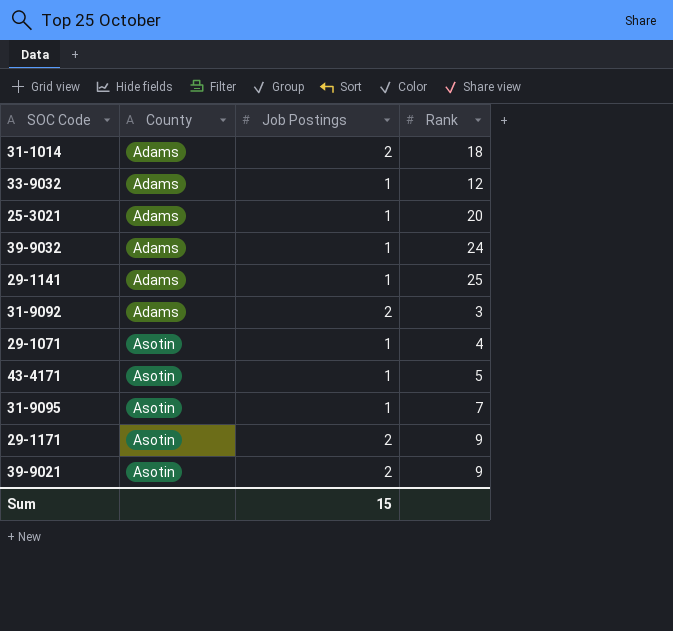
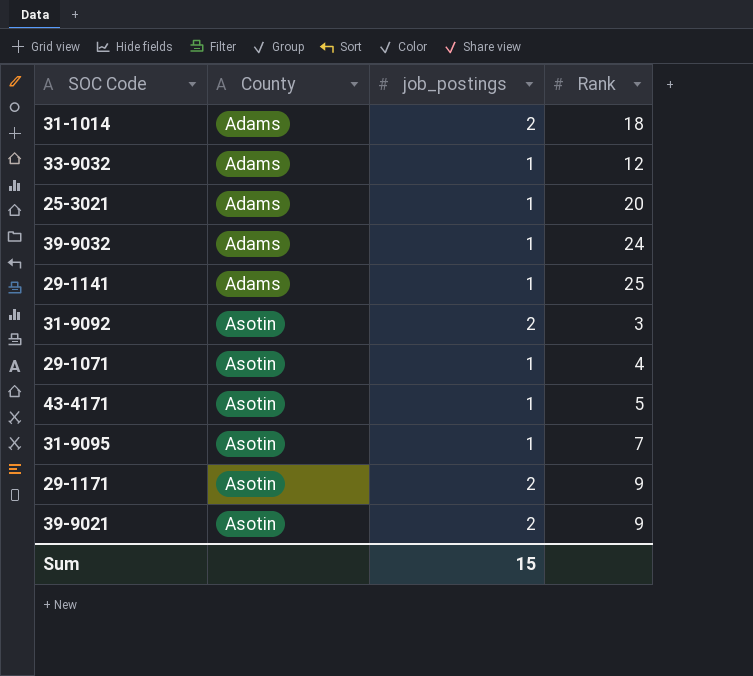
column name: Job Postings -> job_postings
31-9092 | County: Adams -> Asotin

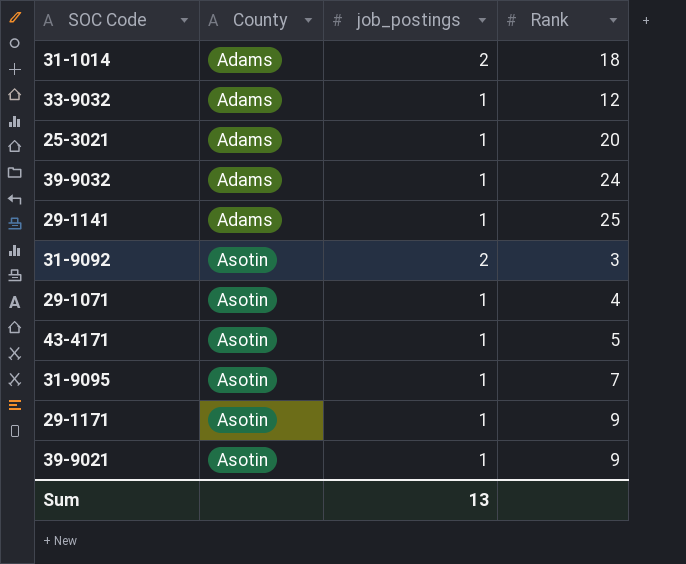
29-1171 | job_postings: 2 -> 1
39-9021 | job_postings: 2 -> 1
Sum | job_postings: 15 -> 13

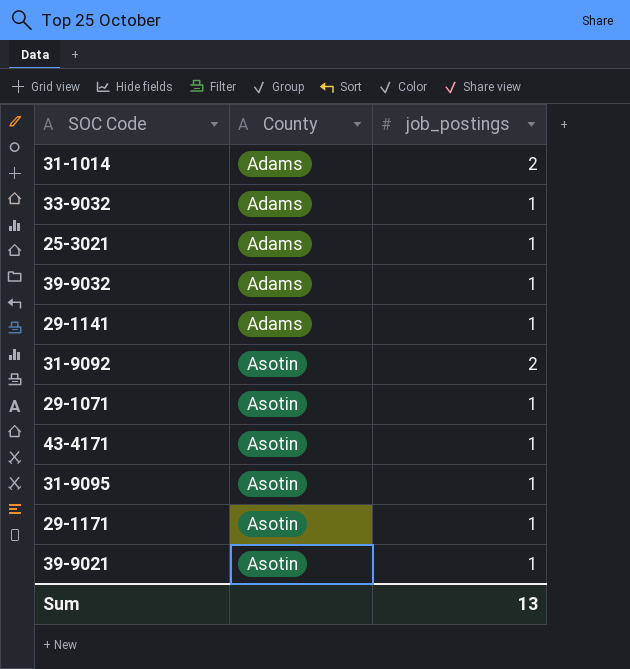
column Rank | position: 4 -> none

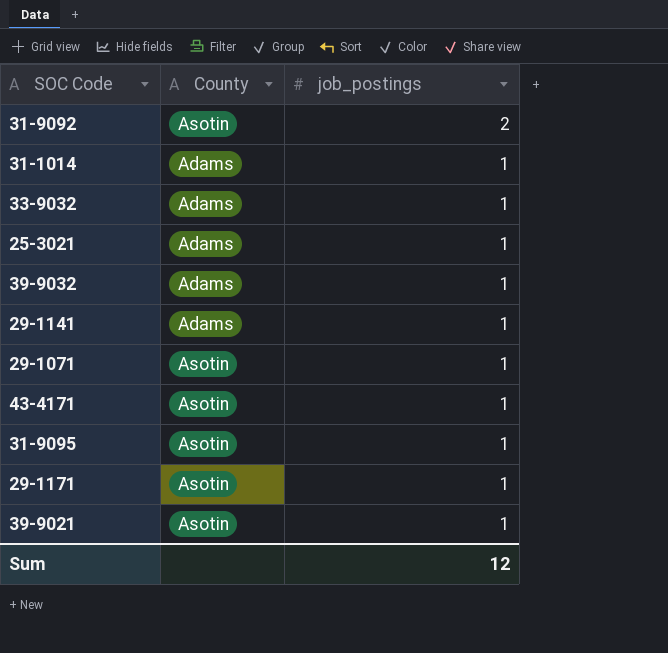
row order: County ascending -> job_postings descending
31-1014 | job_postings: 2 -> 1
Sum | job_postings: 13 -> 12

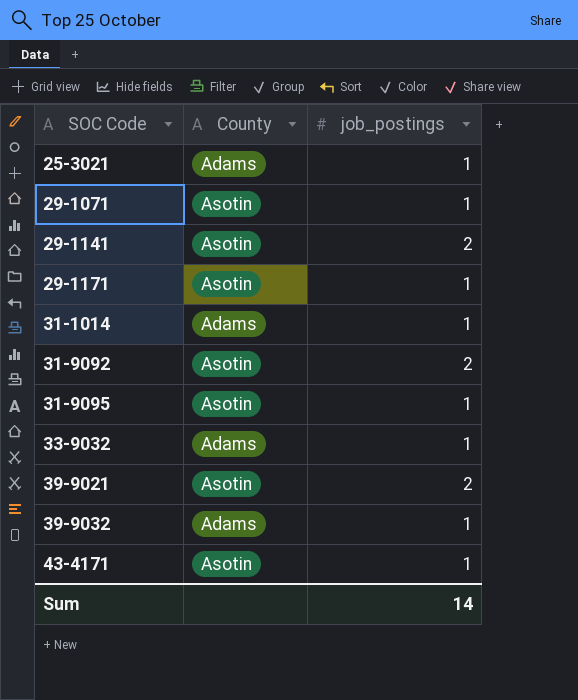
row order: job_postings descending -> SOC Code ascending
29-1141 | County: Adams -> Asotin
29-1141 | job_postings: 1 -> 2
39-9021 | job_postings: 1 -> 2
Sum | job_postings: 12 -> 14

